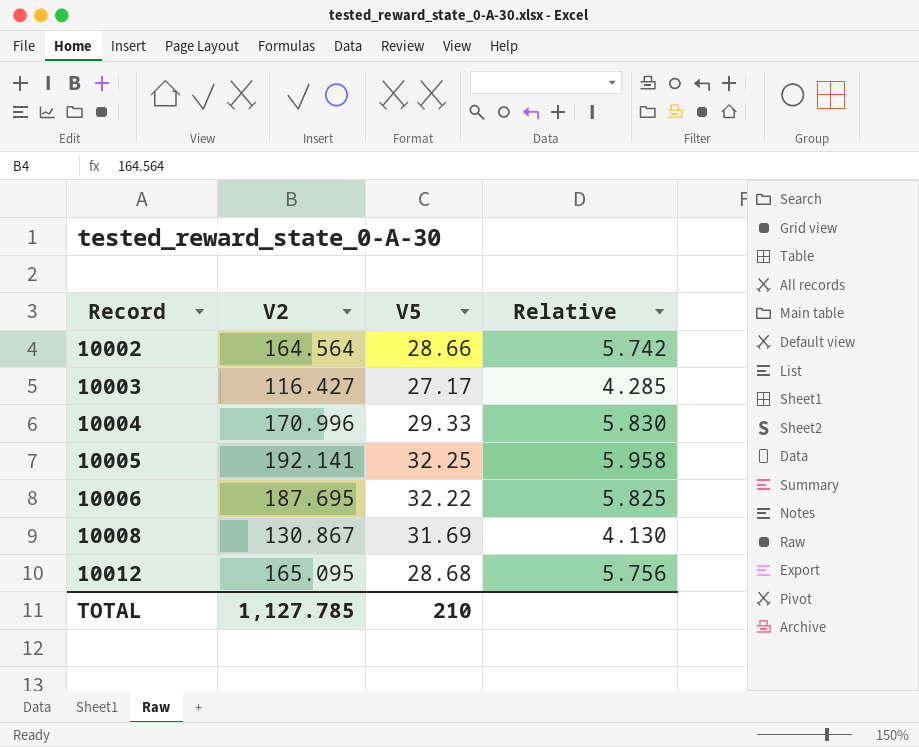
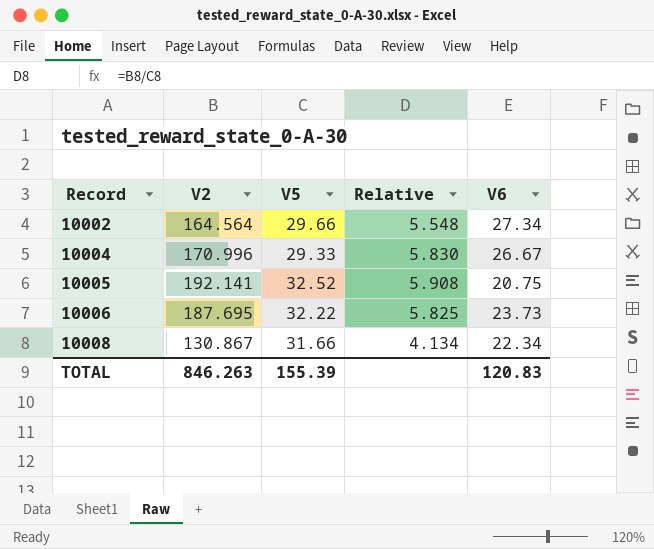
column V6 | position: none -> 5
row 10003: 116.427 | 27.17 | 4.285 -> none
row 10012: 165.095 | 28.68 | 5.756 -> none
10002 | V5: 28.66 -> 29.66
10002 | Relative: 5.742 -> 5.548
10005 | V5: 32.25 -> 32.52
10005 | Relative: 5.958 -> 5.908
10008 | V5: 31.69 -> 31.66
10008 | Relative: 4.130 -> 4.134
TOTAL | V2: 1,127.785 -> 846.263
TOTAL | V5: 210 -> 155.39

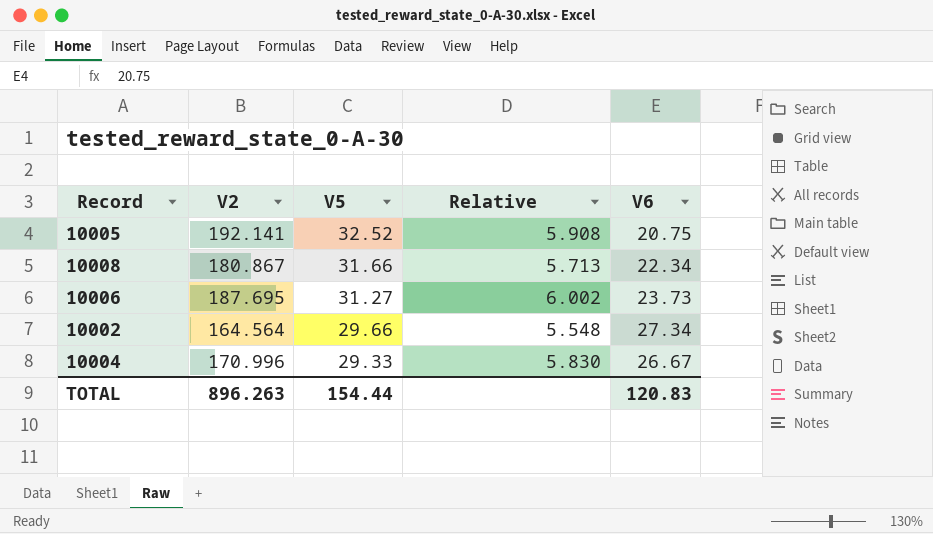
row order: Record ascending -> V5 descending
10008 | V2: 130.867 -> 180.867
10008 | Relative: 4.134 -> 5.713
10006 | V5: 32.22 -> 31.27
10006 | Relative: 5.825 -> 6.002
TOTAL | V2: 846.263 -> 896.263
TOTAL | V5: 155.39 -> 154.44

